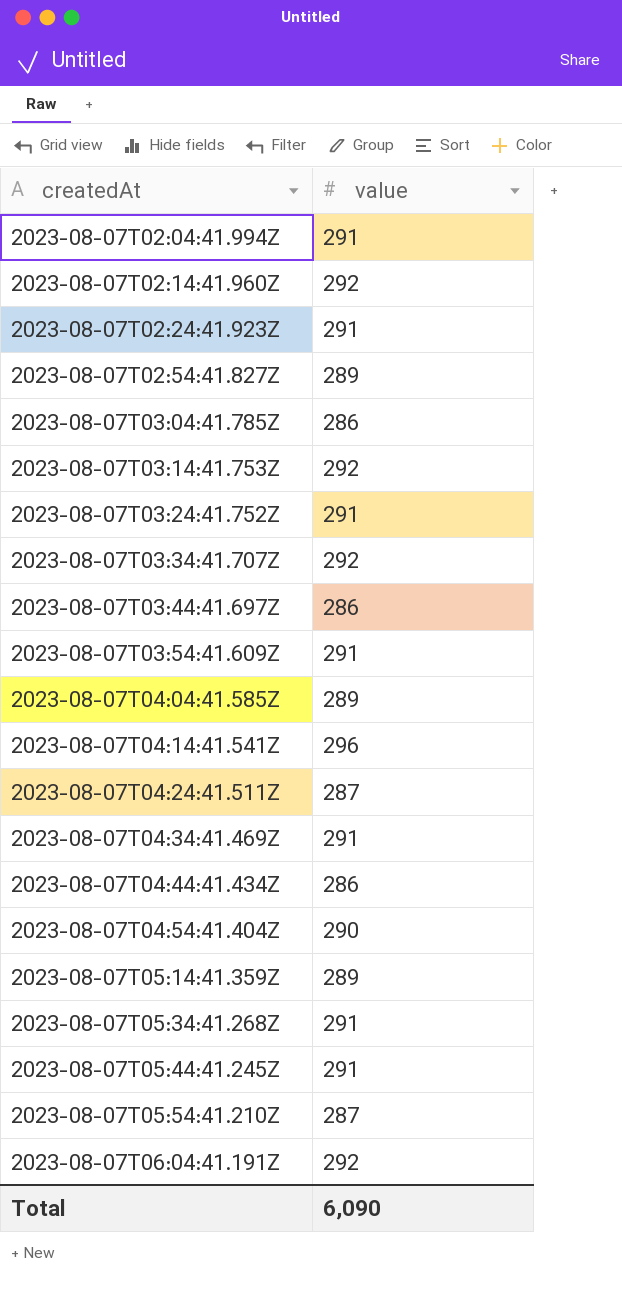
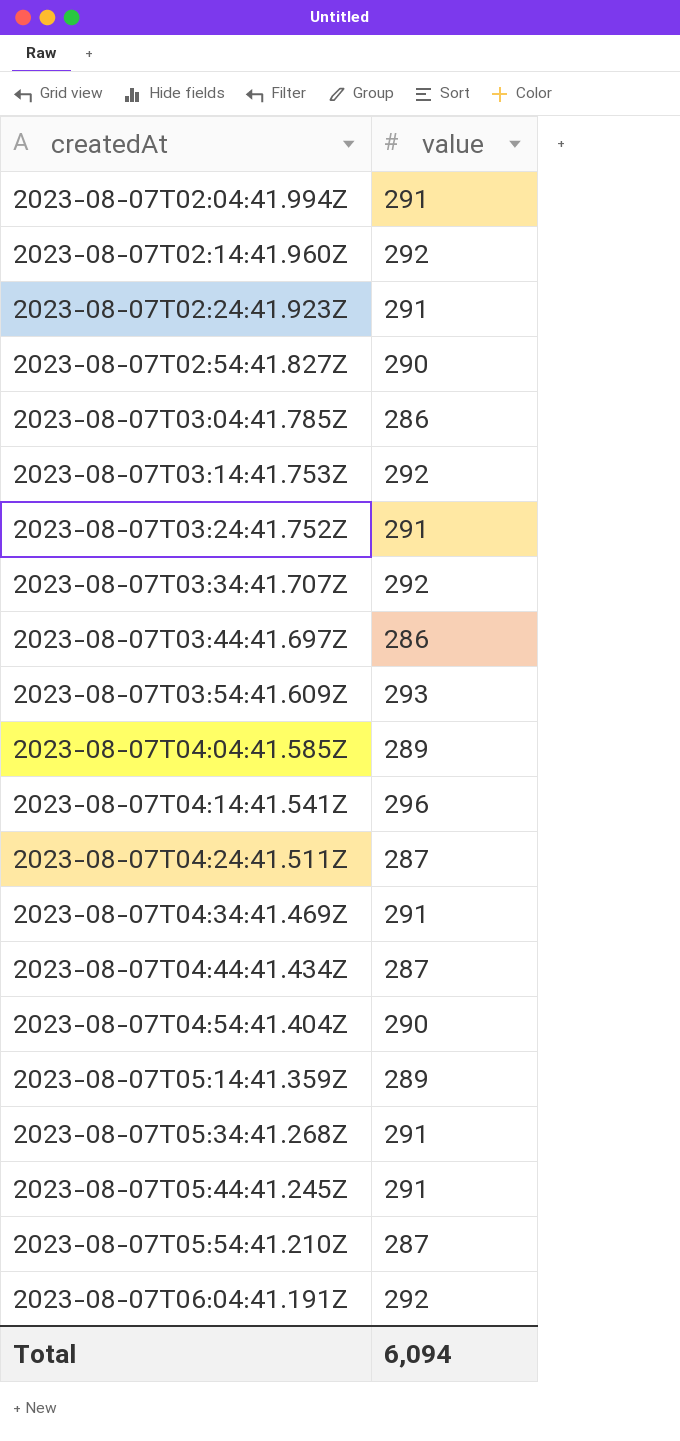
2023-08-07T02:54:41.827Z | value: 289 -> 290
2023-08-07T03:54:41.609Z | value: 291 -> 293
2023-08-07T04:44:41.434Z | value: 286 -> 287
Total | value: 6,090 -> 6,094

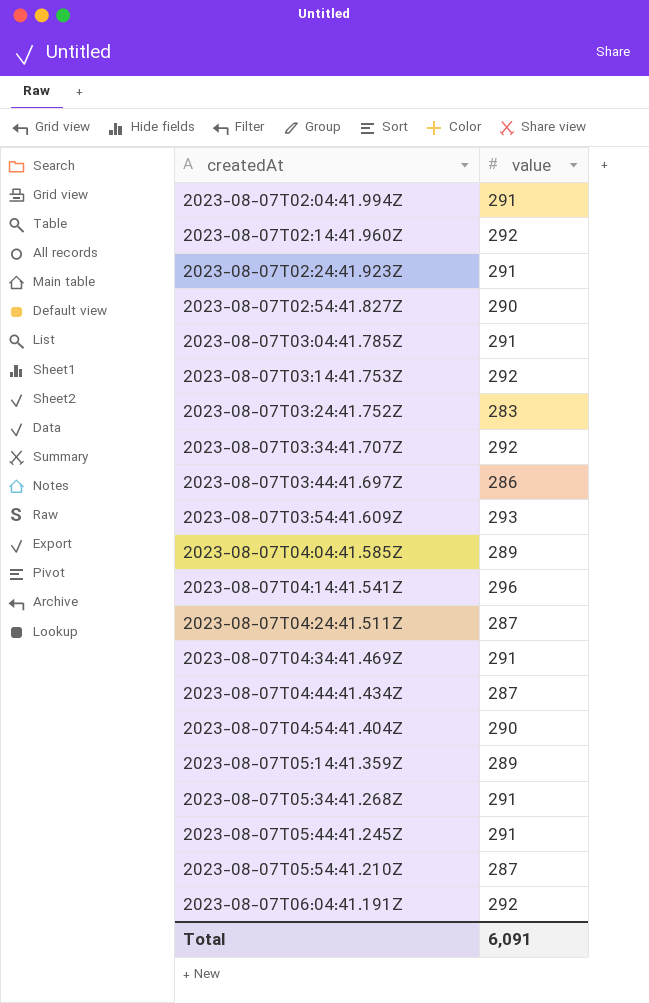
2023-08-07T03:04:41.785Z | value: 286 -> 291
2023-08-07T03:24:41.752Z | value: 291 -> 283
Total | value: 6,094 -> 6,091

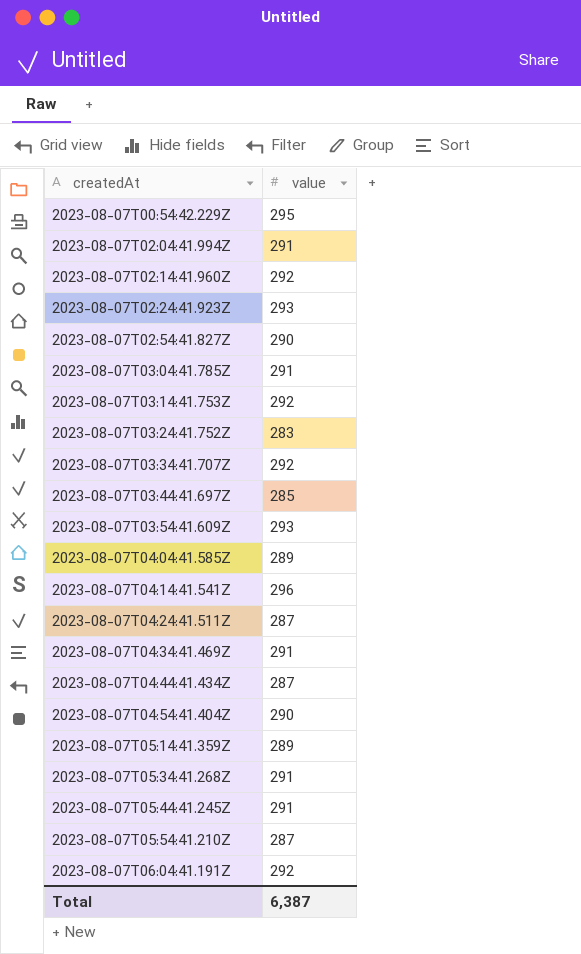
row 2023-08-07T00:54:42.229Z: none -> 295
2023-08-07T02:24:41.923Z | value: 291 -> 293
2023-08-07T03:44:41.697Z | value: 286 -> 285
Total | value: 6,091 -> 6,387

